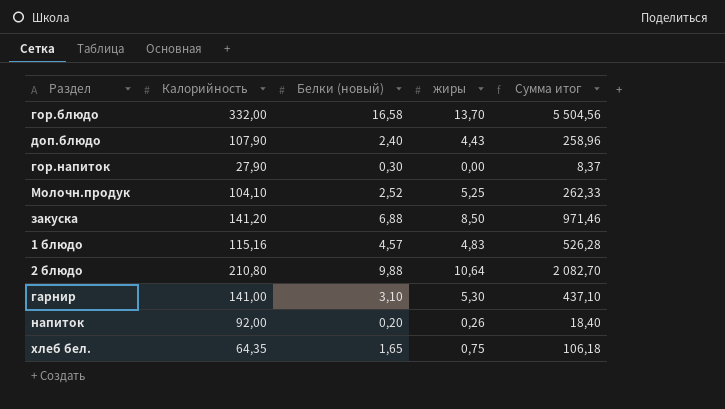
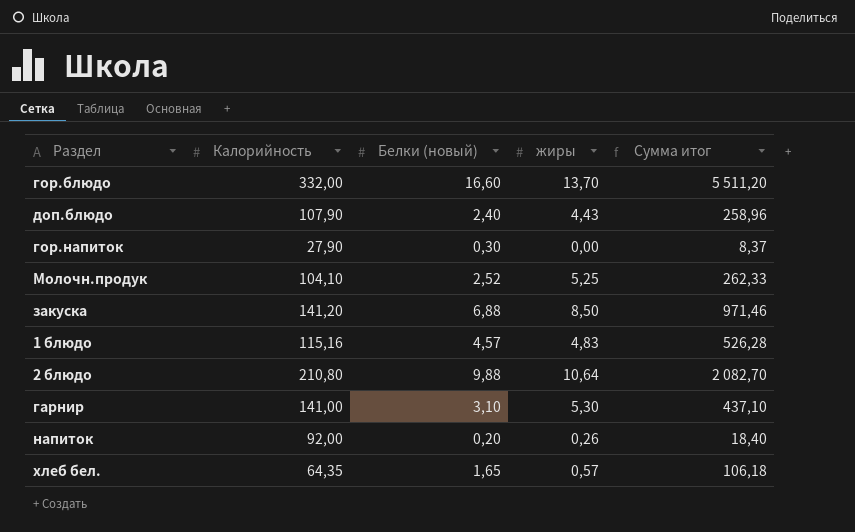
гор.блюдо | Белки (новый): 16,58 -> 16,60
гор.блюдо | Сумма итог: 5 504,56 -> 5 511,20
хлеб бел. | жиры: 0,75 -> 0,57

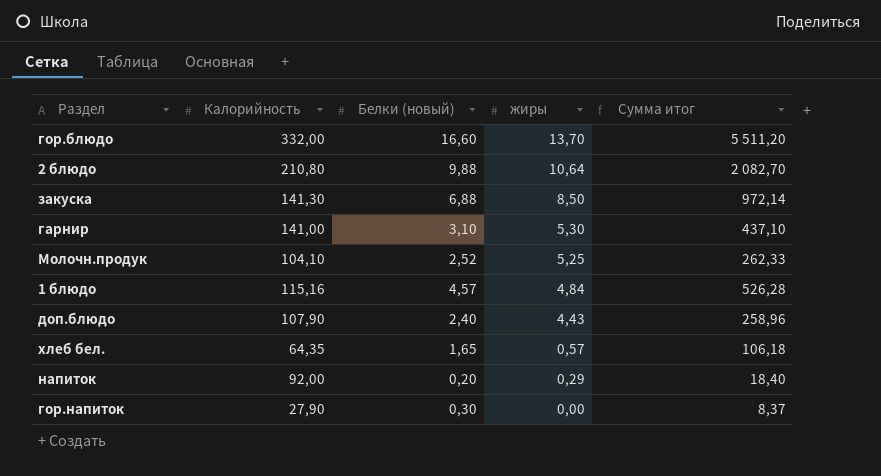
row order: none -> жиры descending
закуска | Калорийность: 141,20 -> 141,30
закуска | Сумма итог: 971,46 -> 972,14
1 блюдо | жиры: 4,83 -> 4,84
напиток | жиры: 0,26 -> 0,29

